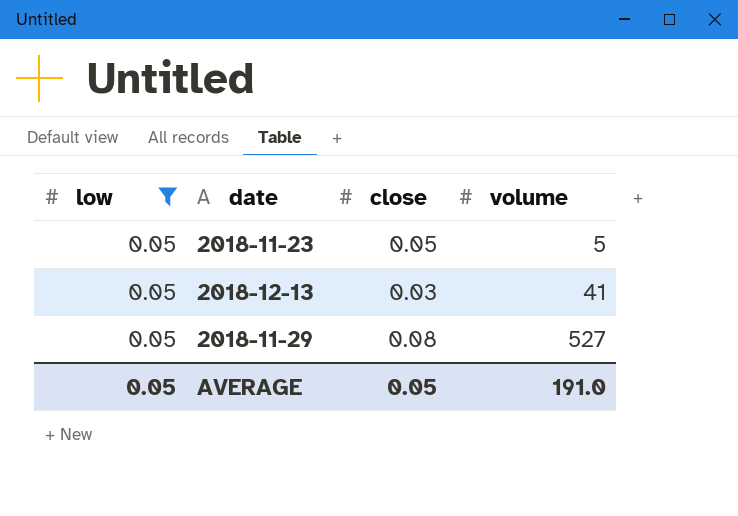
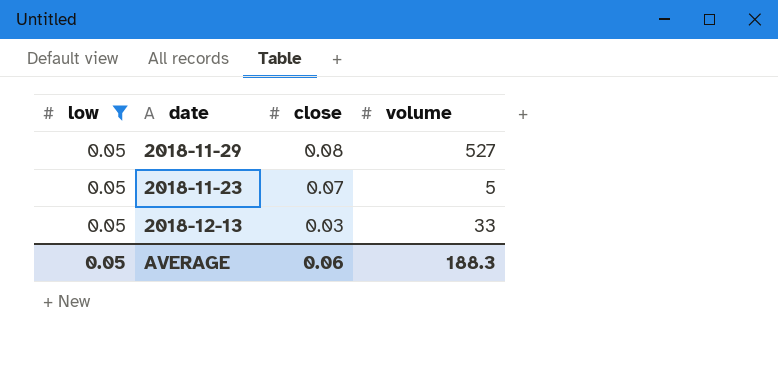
row order: volume ascending -> close descending
2018-11-23 | close: 0.05 -> 0.07
2018-12-13 | volume: 41 -> 33
AVERAGE | close: 0.05 -> 0.06
AVERAGE | volume: 191.0 -> 188.3

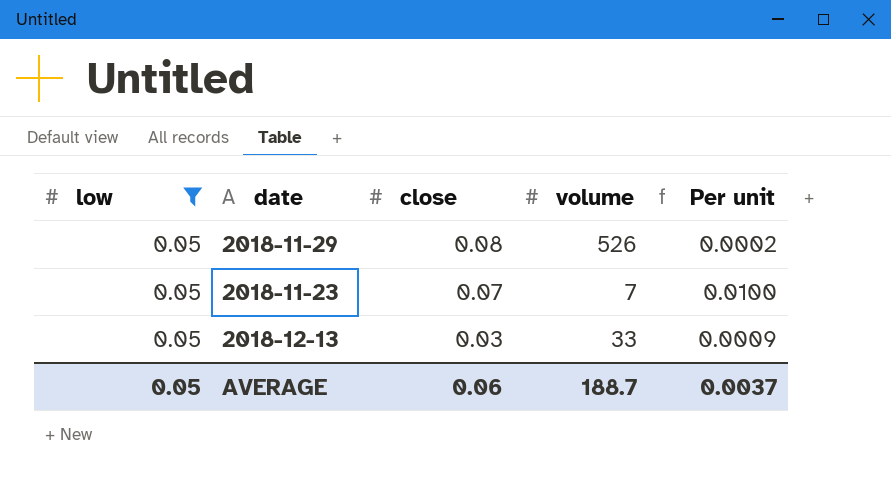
column Per unit | formula: none -> [close] / [volume]
2018-11-29 | volume: 527 -> 526
2018-11-23 | volume: 5 -> 7
AVERAGE | volume: 188.3 -> 188.7

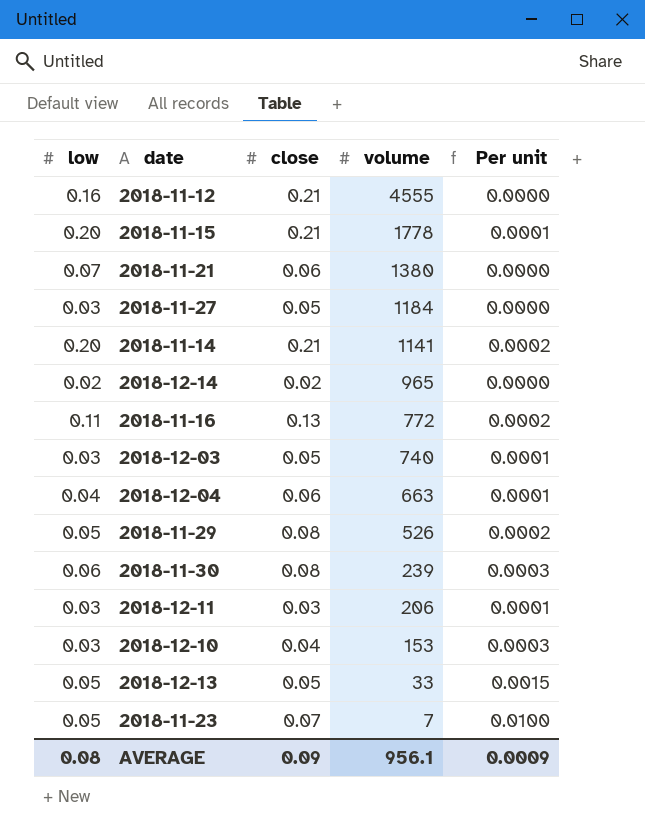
filter: low = 0.05 -> none
row order: close descending -> volume descending
2018-12-13 | close: 0.03 -> 0.05
2018-12-13 | Per unit: 0.0009 -> 0.0015
AVERAGE | low: 0.05 -> 0.08
AVERAGE | close: 0.06 -> 0.09
AVERAGE | volume: 188.7 -> 956.1
AVERAGE | Per unit: 0.0037 -> 0.0009

